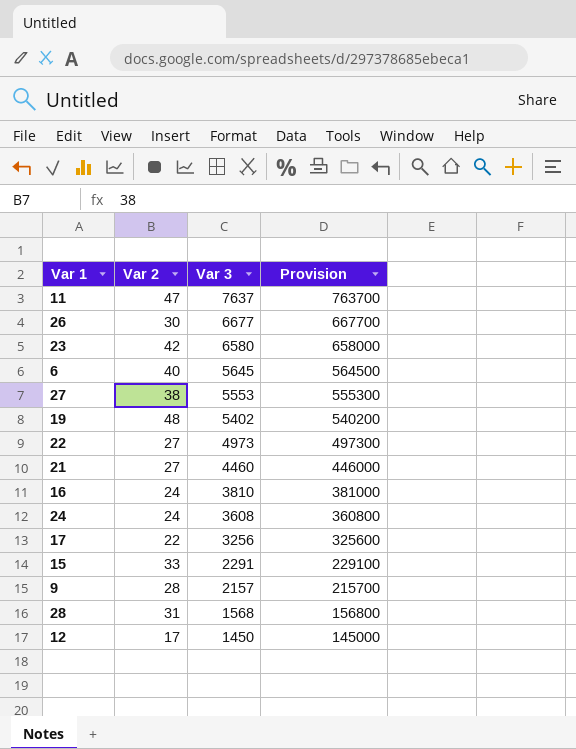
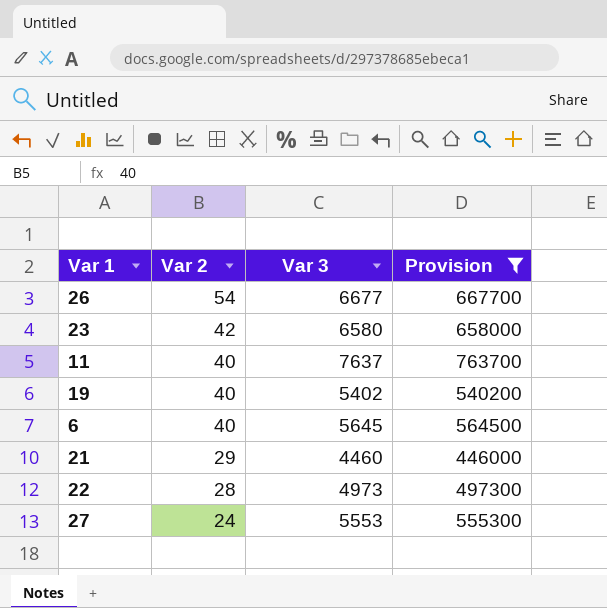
filter: none -> Provision >= 446000
row order: Var 3 descending -> Var 2 descending
26 | Var 2: 30 -> 54
11 | Var 2: 47 -> 40
19 | Var 2: 48 -> 40
21 | Var 2: 27 -> 29
22 | Var 2: 27 -> 28
27 | Var 2: 38 -> 24

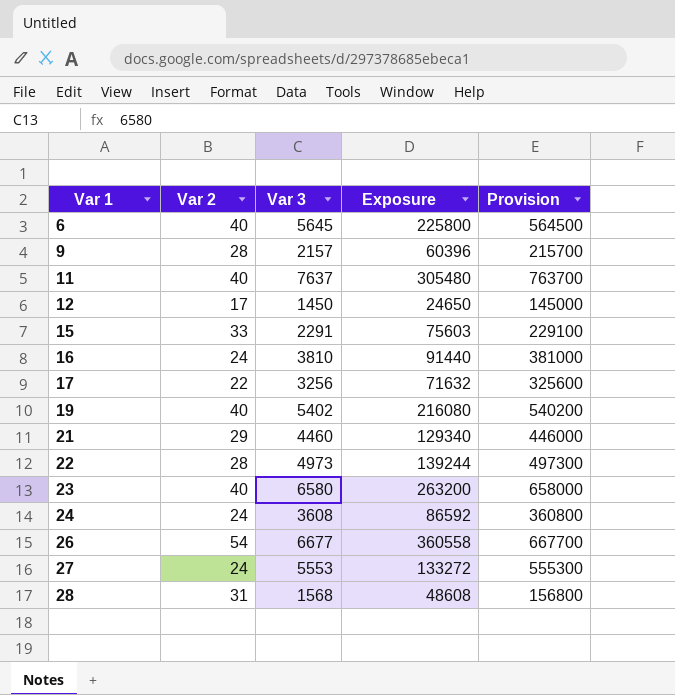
filter: Provision >= 446000 -> none
row order: Var 2 descending -> Var 1 ascending
column Exposure | formula: none -> [Var 2] * [Var 3]
23 | Var 2: 42 -> 40

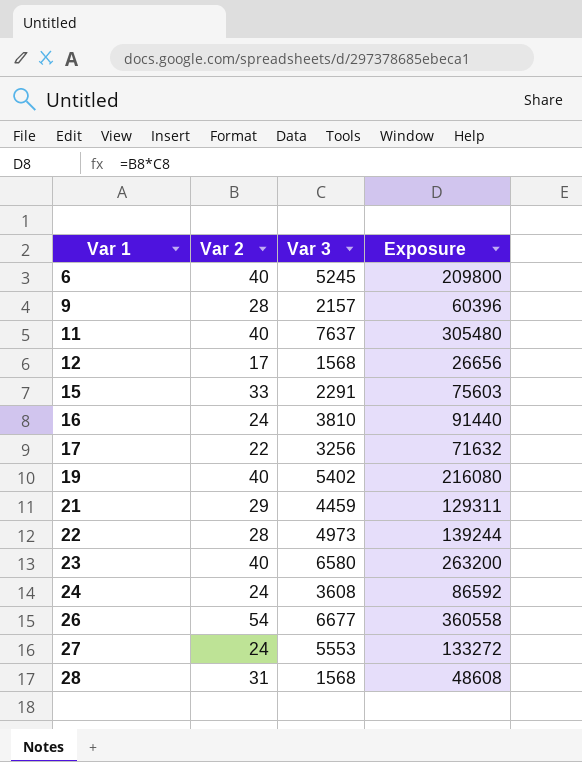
column Provision | formula: [Var 3] * 100 -> none
6 | Var 3: 5645 -> 5245
6 | Exposure: 225800 -> 209800
12 | Var 3: 1450 -> 1568
12 | Exposure: 24650 -> 26656
21 | Var 3: 4460 -> 4459
21 | Exposure: 129340 -> 129311

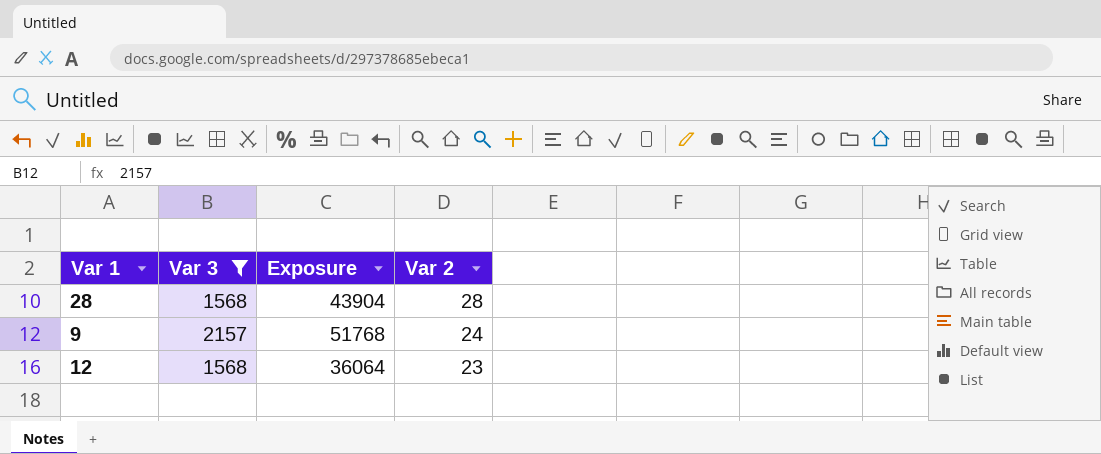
filter: none -> Var 3 <= 2157
row order: Var 1 ascending -> Var 2 descending
column Var 2 | position: 2 -> 4
28 | Exposure: 48608 -> 43904
28 | Var 2: 31 -> 28
9 | Exposure: 60396 -> 51768
9 | Var 2: 28 -> 24
12 | Exposure: 26656 -> 36064
12 | Var 2: 17 -> 23

